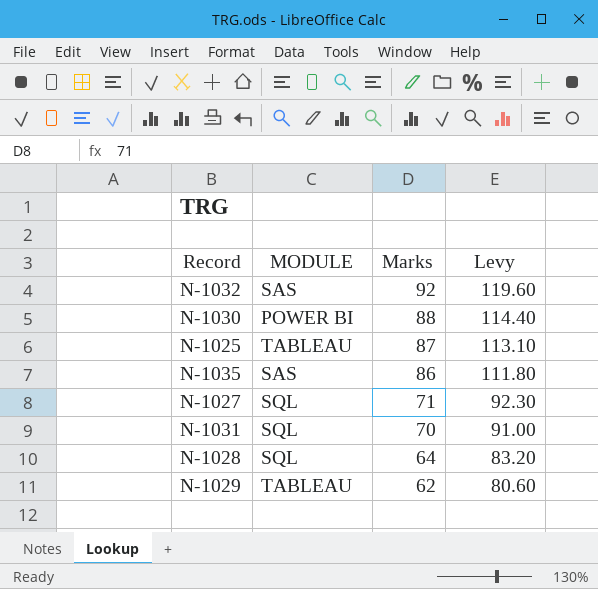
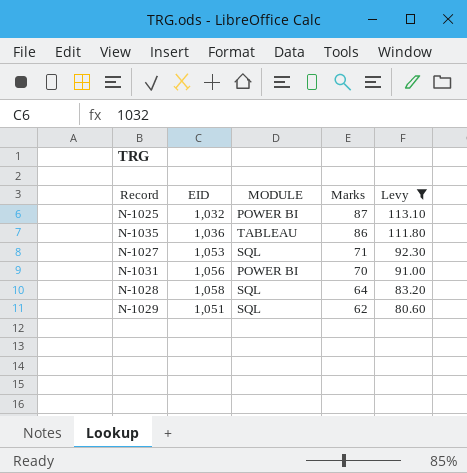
filter: none -> Levy <= 113.10
column EID | position: none -> 2
N-1025 | MODULE: TABLEAU -> POWER BI
N-1035 | MODULE: SAS -> TABLEAU
N-1031 | MODULE: SQL -> POWER BI
N-1029 | MODULE: TABLEAU -> SQL

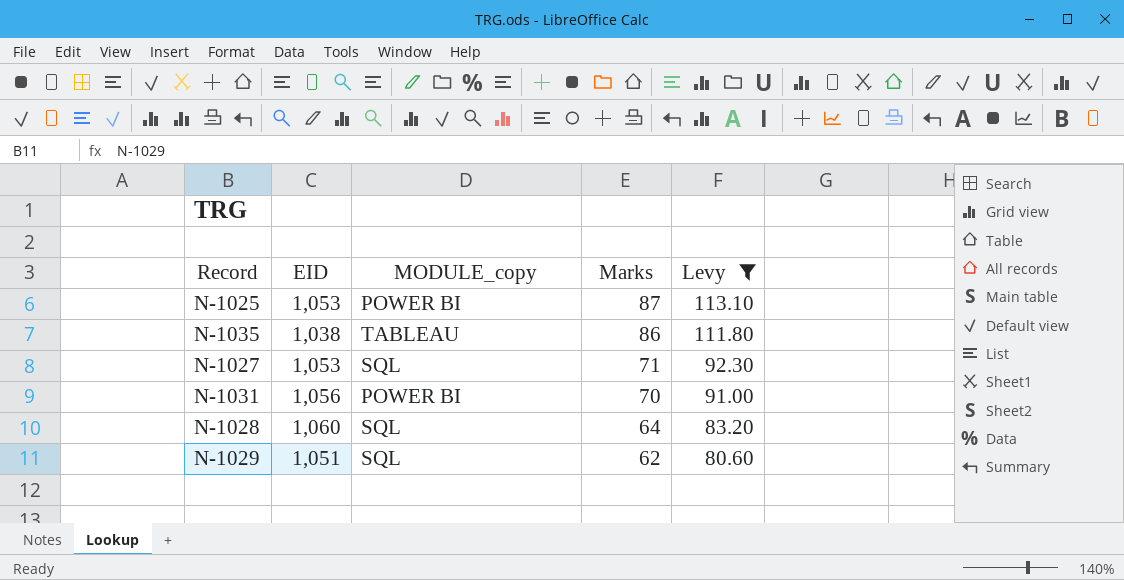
column name: MODULE -> MODULE_copy
N-1025 | EID: 1,032 -> 1,053
N-1035 | EID: 1,036 -> 1,038
N-1028 | EID: 1,058 -> 1,060

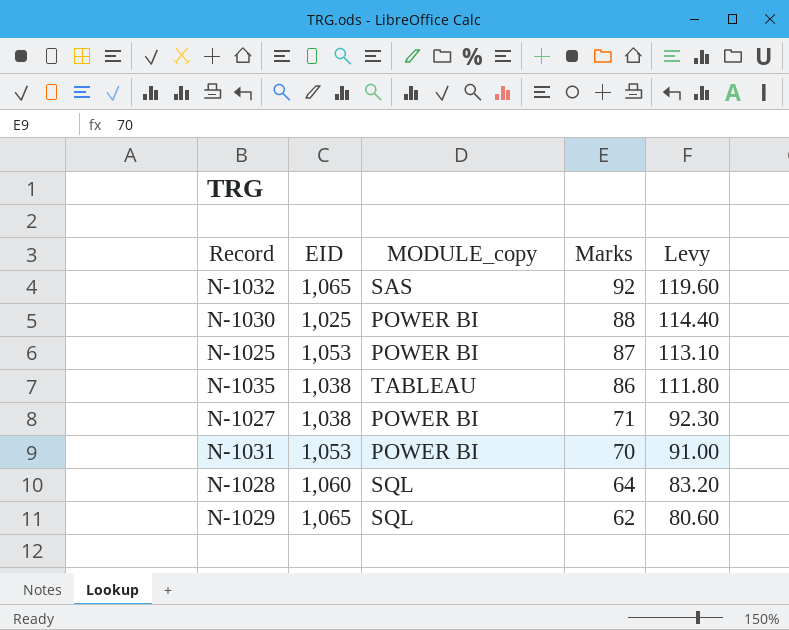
filter: Levy <= 113.10 -> none
N-1027 | EID: 1,053 -> 1,038
N-1027 | MODULE_copy: SQL -> POWER BI
N-1031 | EID: 1,056 -> 1,053
N-1029 | EID: 1,051 -> 1,065

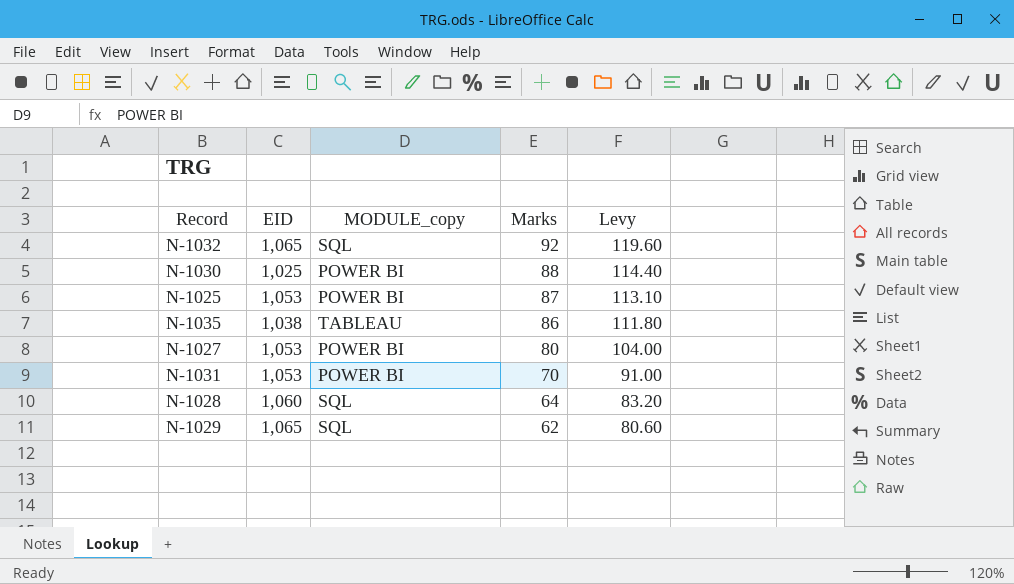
N-1032 | MODULE_copy: SAS -> SQL
N-1027 | EID: 1,038 -> 1,053
N-1027 | Marks: 71 -> 80
N-1027 | Levy: 92.30 -> 104.00

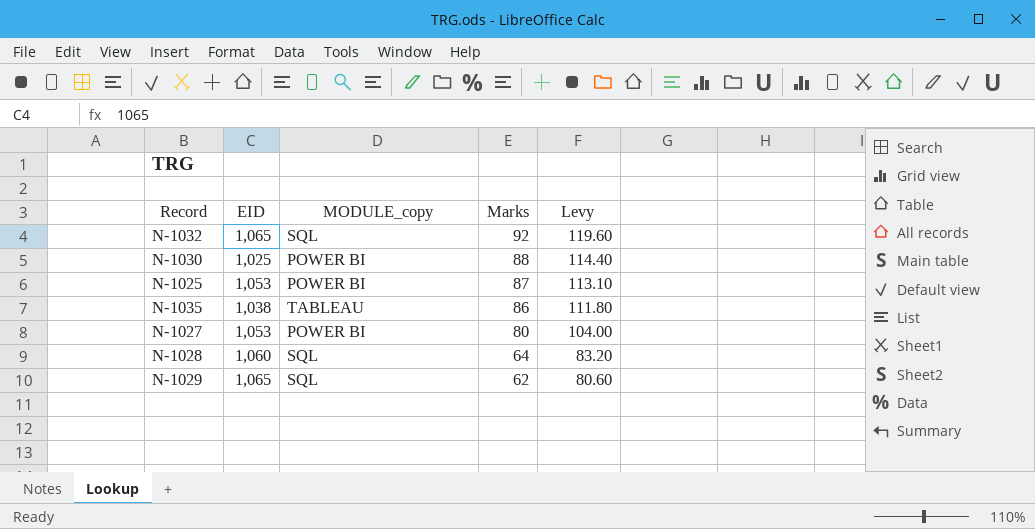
row N-1031: 1,053 | POWER BI | 70 | 91.00 -> none

